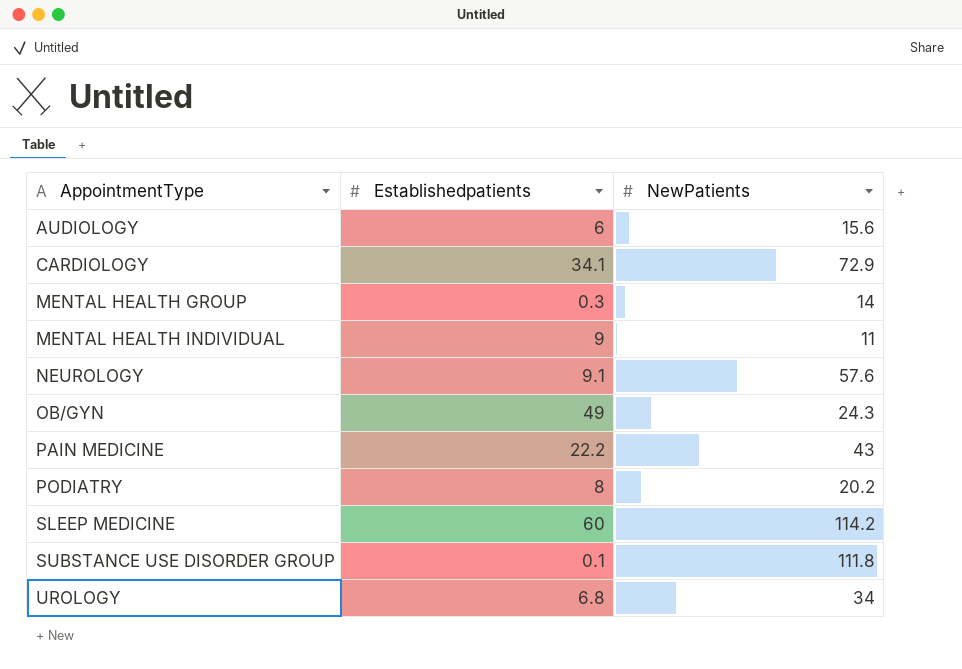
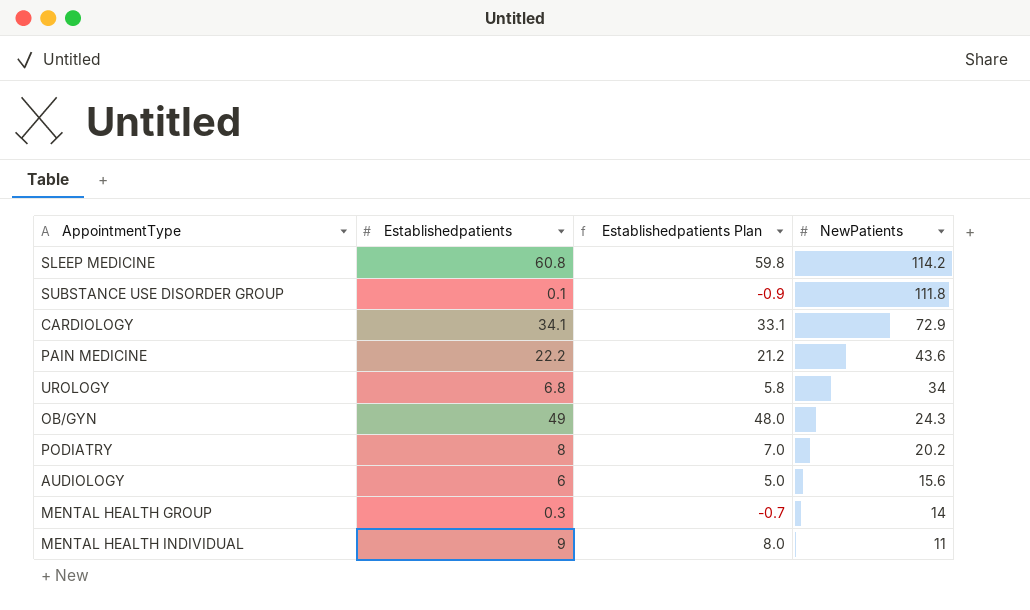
row order: AppointmentType ascending -> NewPatients descending
column Establishedpatients Plan | formula: none -> [Establishedpatients] - 1
row NEUROLOGY: 9.1 | 57.6 -> none
SLEEP MEDICINE | Establishedpatients: 60 -> 60.8
PAIN MEDICINE | NewPatients: 43 -> 43.6

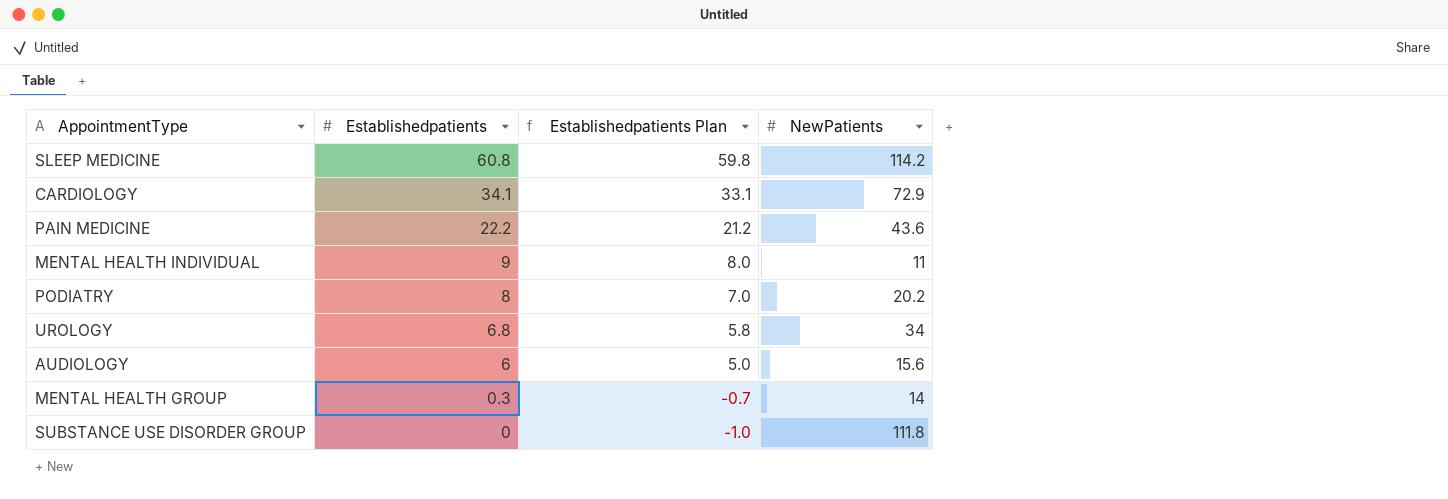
row order: NewPatients descending -> Establishedpatients descending
row OB/GYN: 49 | 48.0 | 24.3 -> none
SUBSTANCE USE DISORDER GROUP | Establishedpatients: 0.1 -> 0
SUBSTANCE USE DISORDER GROUP | Establishedpatients Plan: -0.9 -> -1.0

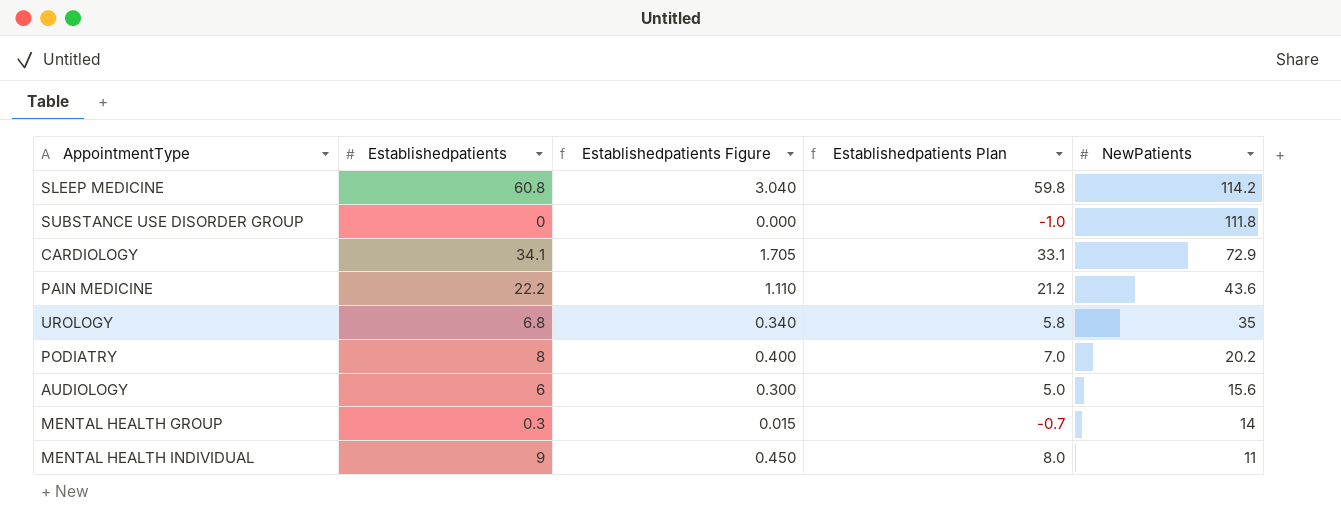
row order: Establishedpatients descending -> NewPatients descending
column Establishedpatients Figure | formula: none -> [Establishedpatients] * 0.05
UROLOGY | NewPatients: 34 -> 35

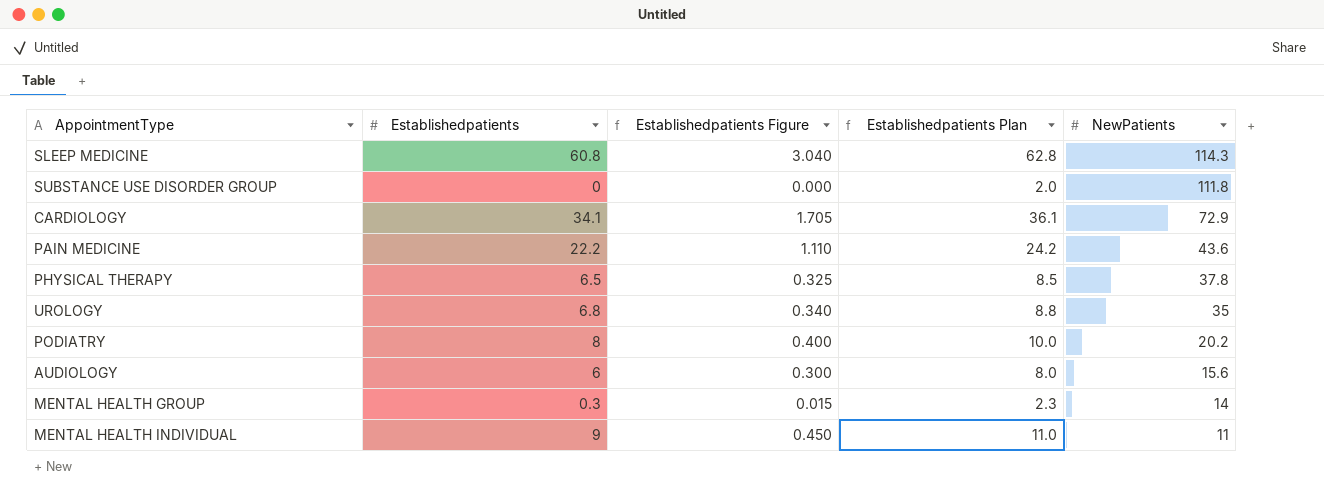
column Establishedpatients Plan | formula: [Establishedpatients] - 1 -> [Establishedpatients] + 2
SLEEP MEDICINE | NewPatients: 114.2 -> 114.3
row PHYSICAL THERAPY: none -> 6.5 | 0.325 | 8.5 | 37.8

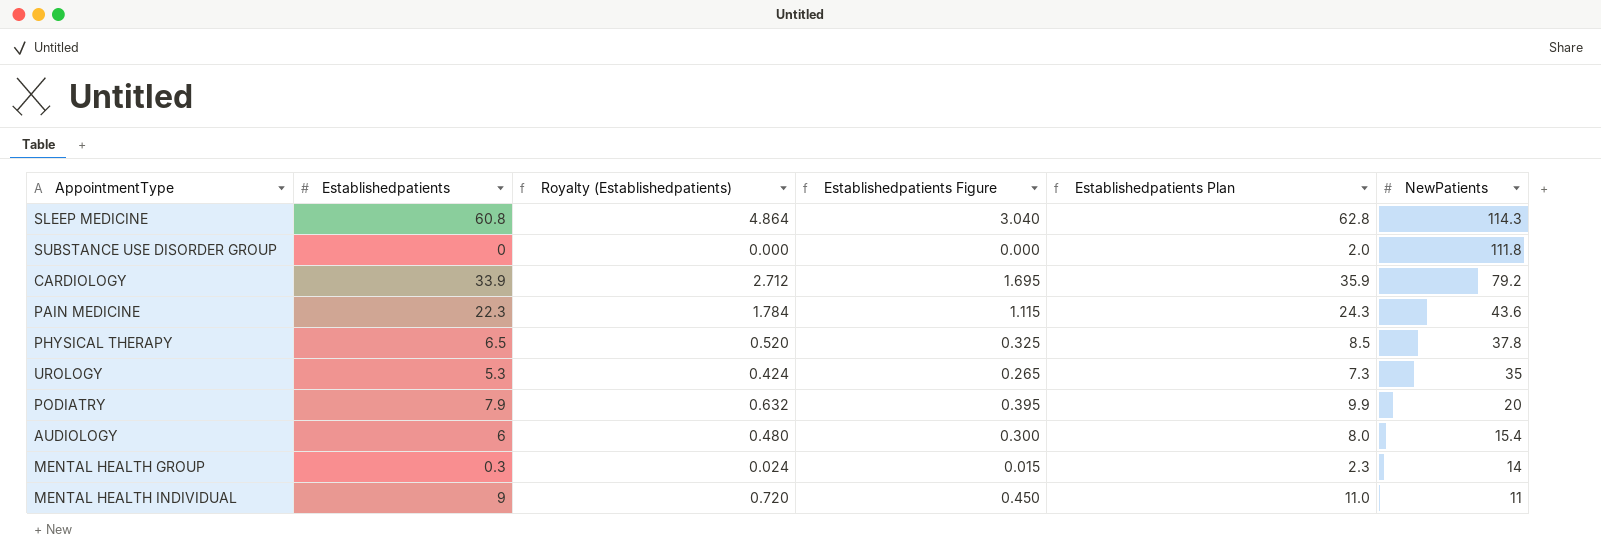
column Royalty (Establishedpatients) | formula: none -> [Establishedpatients] * 0.08
CARDIOLOGY | Establishedpatients: 34.1 -> 33.9
CARDIOLOGY | Establishedpatients Figure: 1.705 -> 1.695
CARDIOLOGY | Establishedpatients Plan: 36.1 -> 35.9
CARDIOLOGY | NewPatients: 72.9 -> 79.2
PAIN MEDICINE | Establishedpatients: 22.2 -> 22.3
PAIN MEDICINE | Establishedpatients Figure: 1.110 -> 1.115
PAIN MEDICINE | Establishedpatients Plan: 24.2 -> 24.3
UROLOGY | Establishedpatients: 6.8 -> 5.3
UROLOGY | Establishedpatients Figure: 0.340 -> 0.265
UROLOGY | Establishedpatients Plan: 8.8 -> 7.3
PODIATRY | Establishedpatients: 8 -> 7.9
PODIATRY | Establishedpatients Figure: 0.400 -> 0.395
PODIATRY | Establishedpatients Plan: 10.0 -> 9.9
PODIATRY | NewPatients: 20.2 -> 20
AUDIOLOGY | NewPatients: 15.6 -> 15.4

